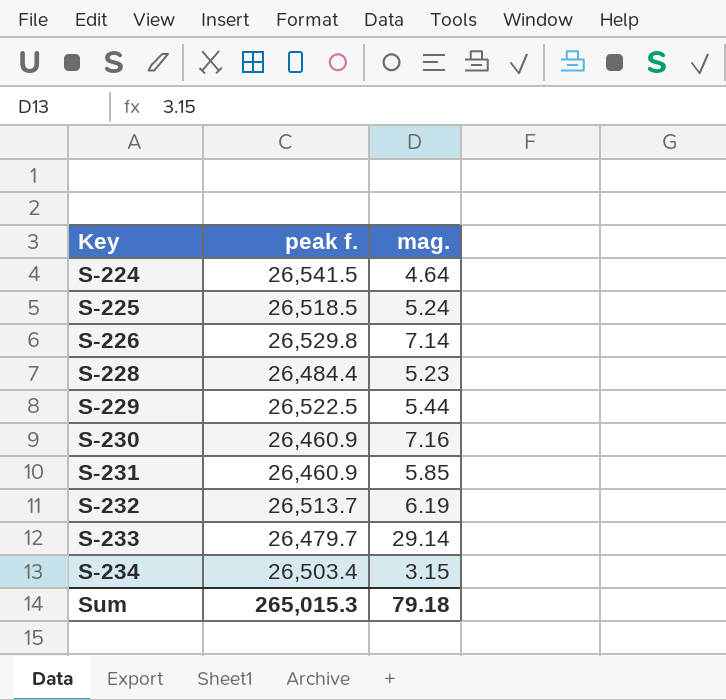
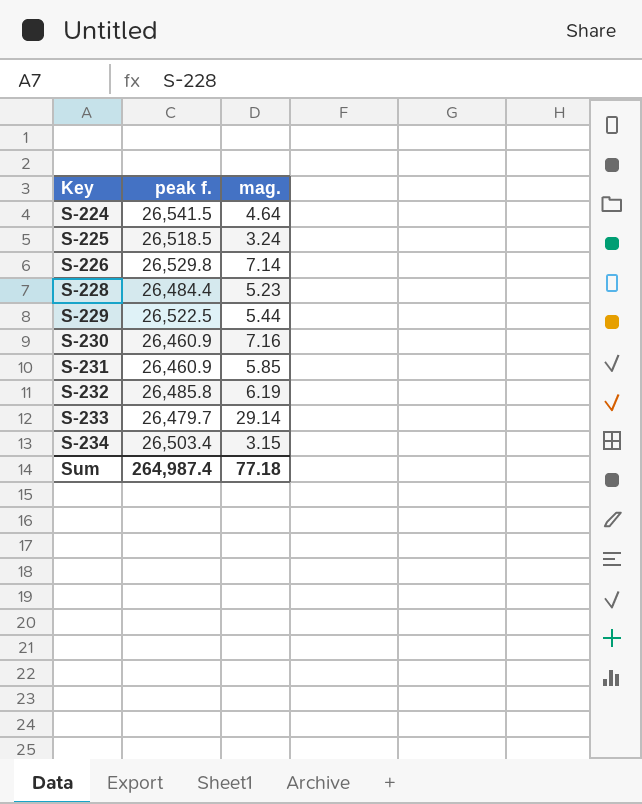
S-225 | mag.: 5.24 -> 3.24
S-232 | peak f.: 26,513.7 -> 26,485.8
Sum | peak f.: 265,015.3 -> 264,987.4
Sum | mag.: 79.18 -> 77.18

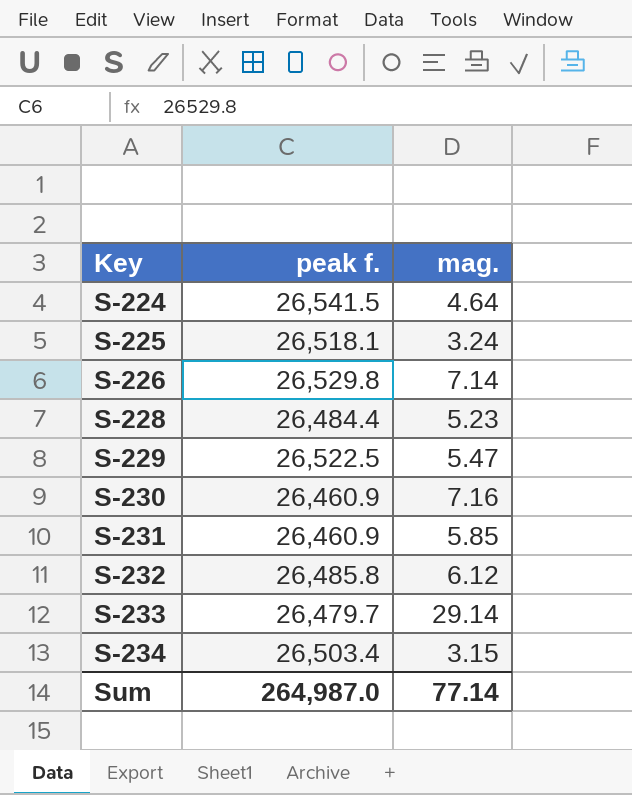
S-225 | peak f.: 26,518.5 -> 26,518.1
S-229 | mag.: 5.44 -> 5.47
S-232 | mag.: 6.19 -> 6.12
Sum | peak f.: 264,987.4 -> 264,987.0
Sum | mag.: 77.18 -> 77.14

